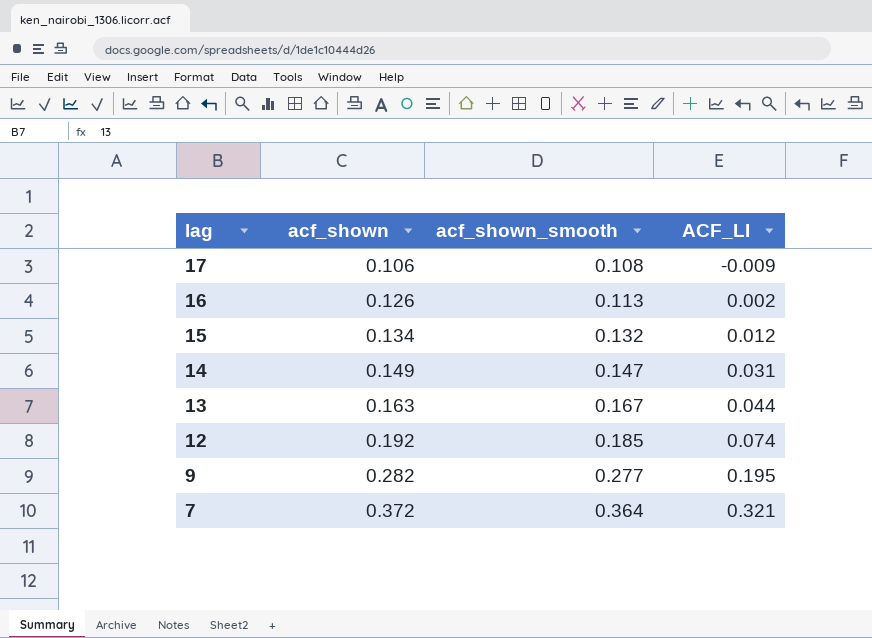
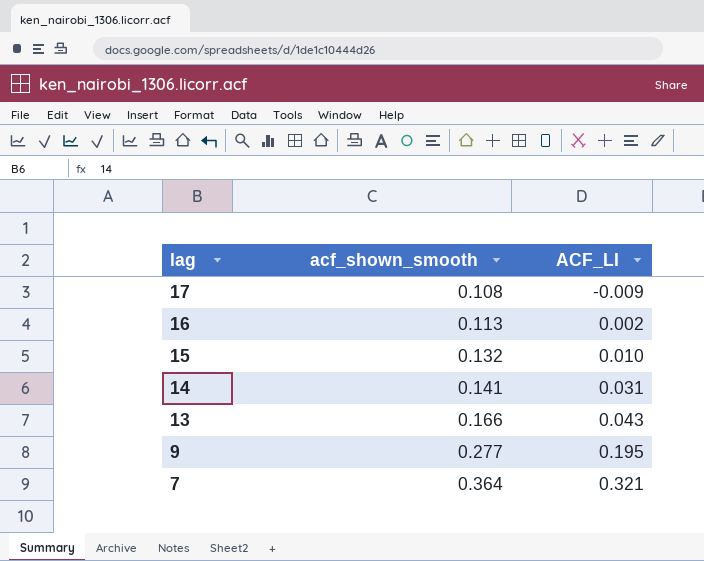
column acf_shown | position: 2 -> none
row 12: 0.192 | 0.185 | 0.074 -> none
15 | ACF_LI: 0.012 -> 0.010
14 | acf_shown_smooth: 0.147 -> 0.141
13 | acf_shown_smooth: 0.167 -> 0.166
13 | ACF_LI: 0.044 -> 0.043

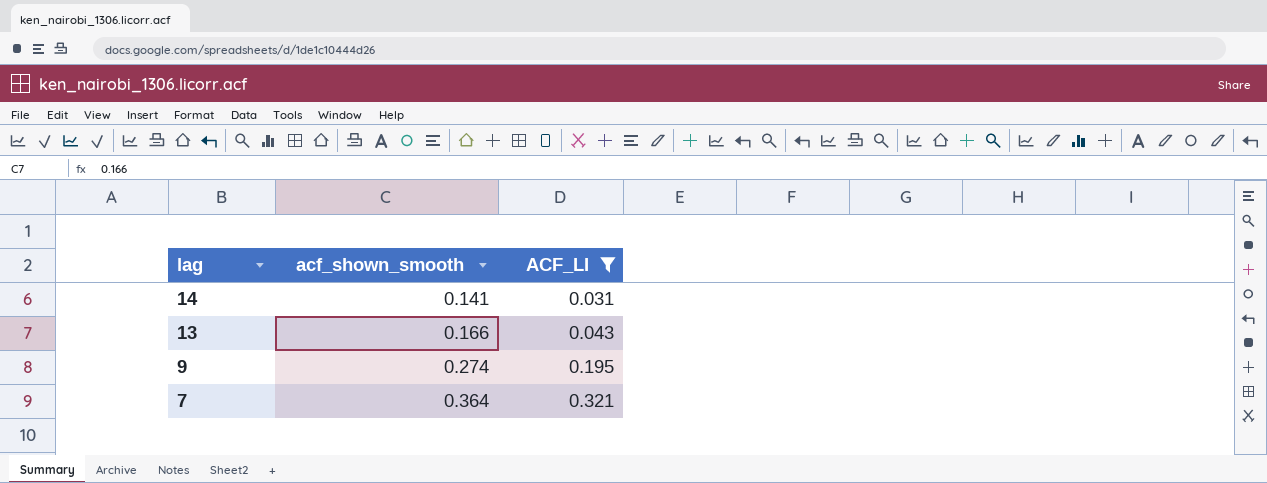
filter: none -> ACF_LI >= 0.031
9 | acf_shown_smooth: 0.277 -> 0.274

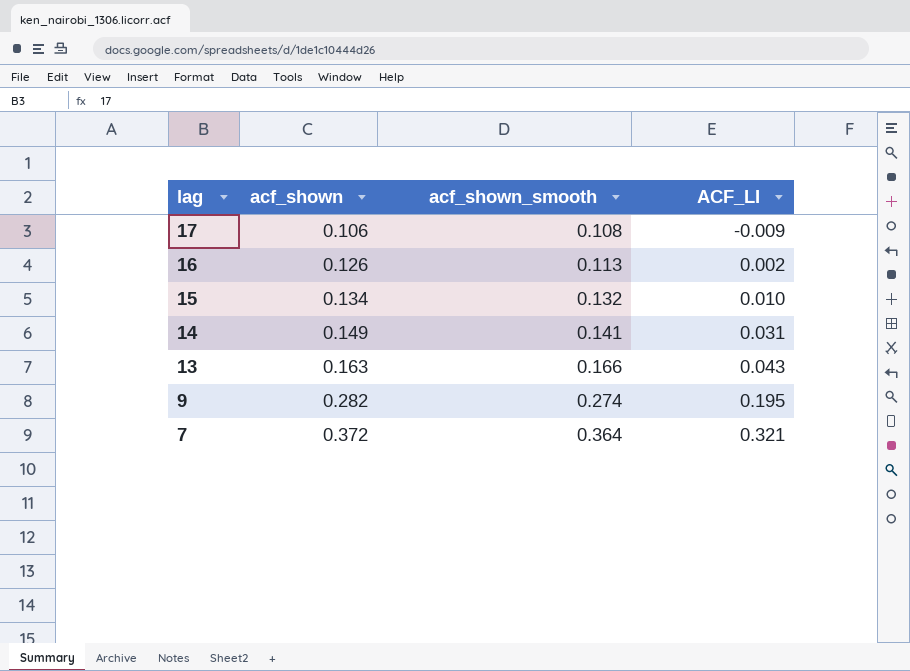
filter: ACF_LI >= 0.031 -> none
column acf_shown | position: none -> 2

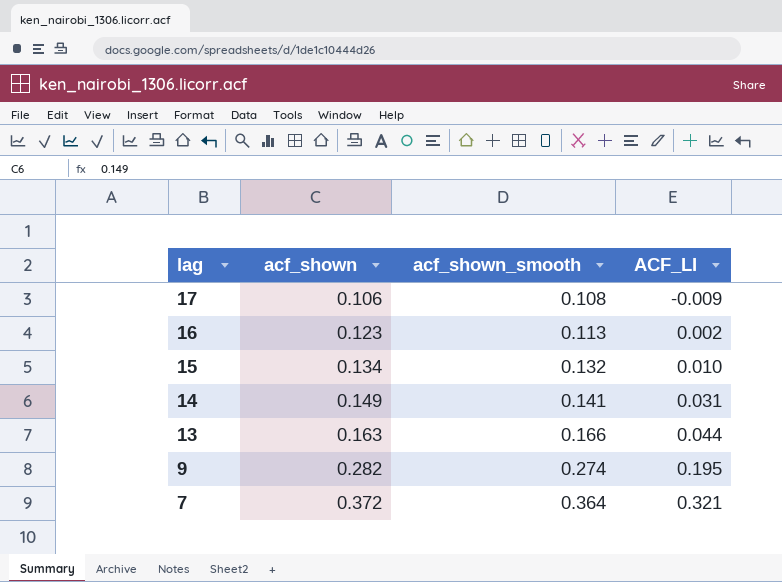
16 | acf_shown: 0.126 -> 0.123
13 | ACF_LI: 0.043 -> 0.044

